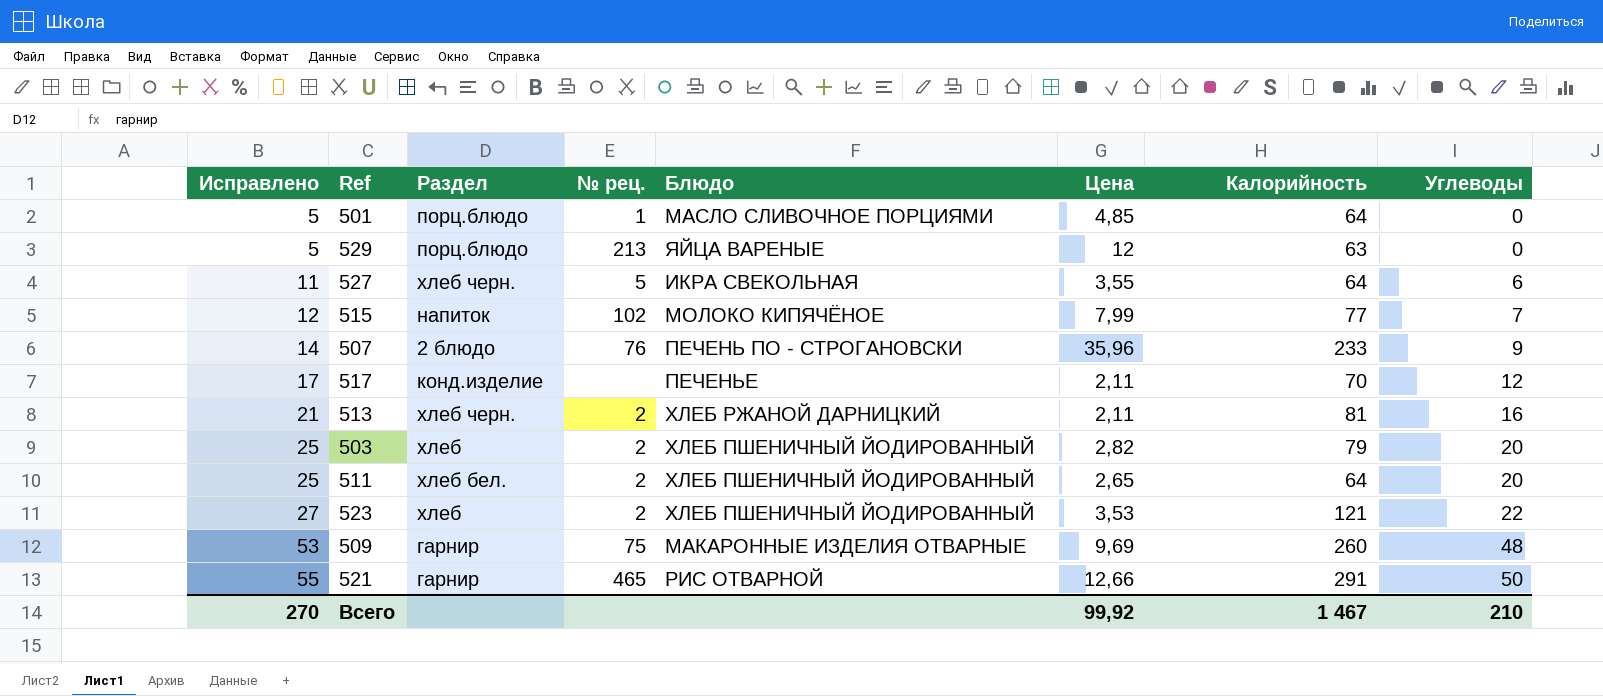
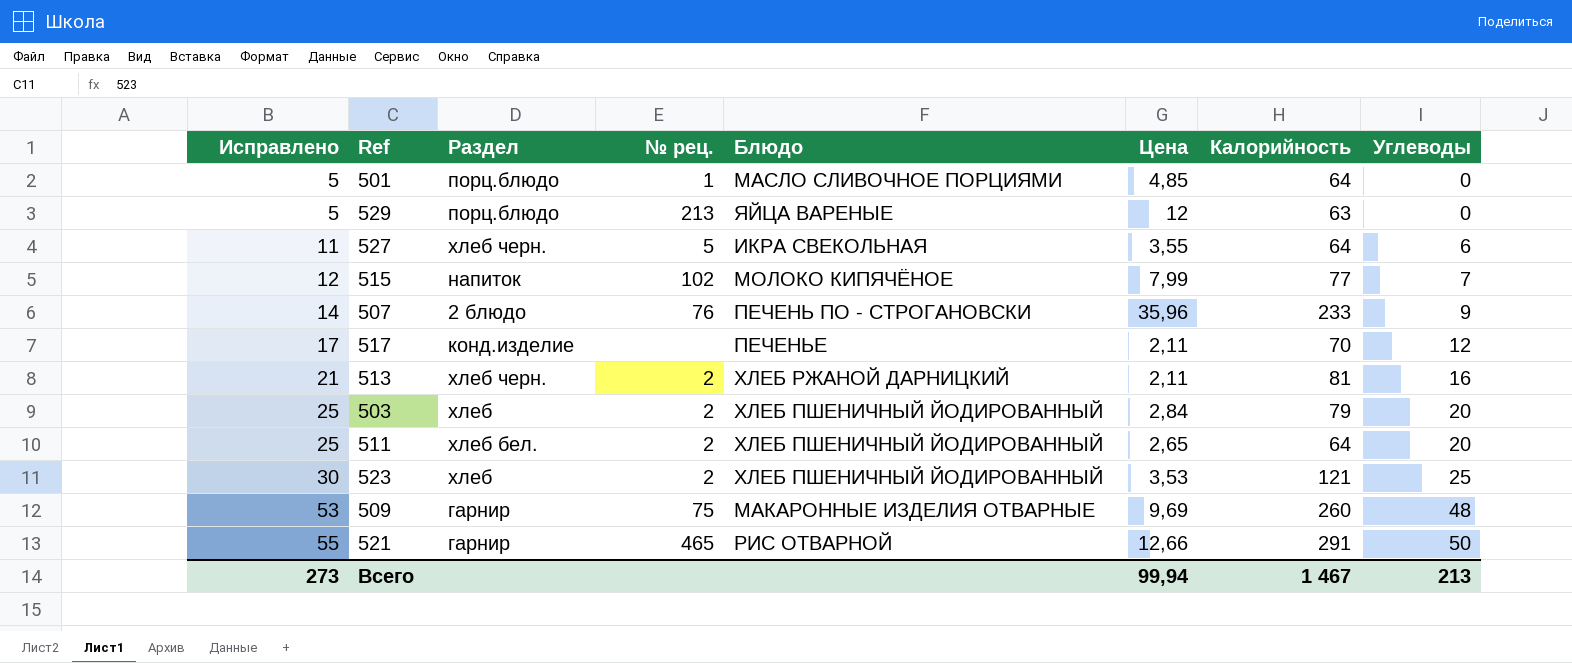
503 | Цена: 2,82 -> 2,84
523 | Исправлено: 27 -> 30
523 | Углеводы: 22 -> 25
Всего | Исправлено: 270 -> 273
Всего | Цена: 99,92 -> 99,94
Всего | Углеводы: 210 -> 213

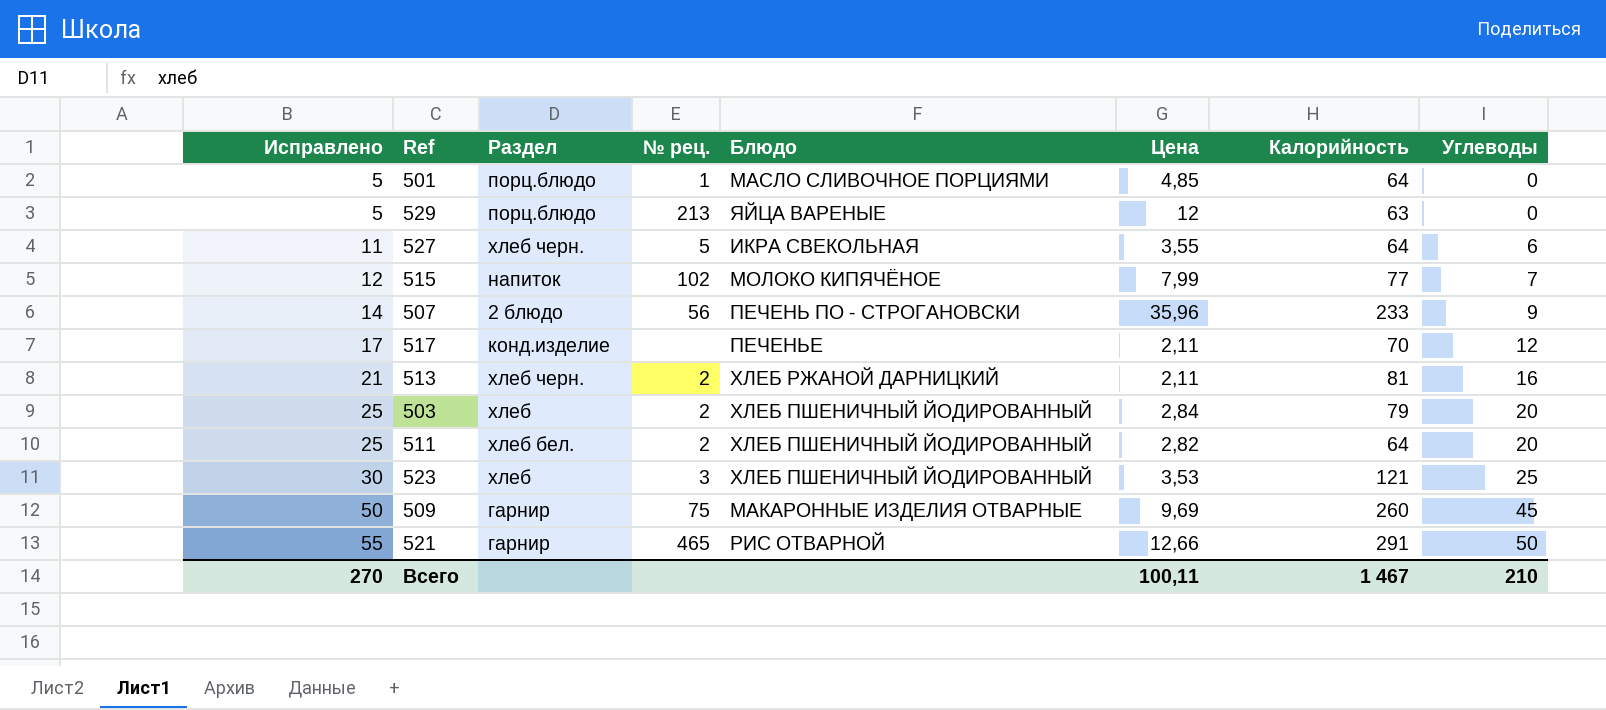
507 | № рец.: 76 -> 56
511 | Цена: 2,65 -> 2,82
523 | № рец.: 2 -> 3
509 | Исправлено: 53 -> 50
509 | Углеводы: 48 -> 45
Всего | Исправлено: 273 -> 270
Всего | Цена: 99,94 -> 100,11
Всего | Углеводы: 213 -> 210

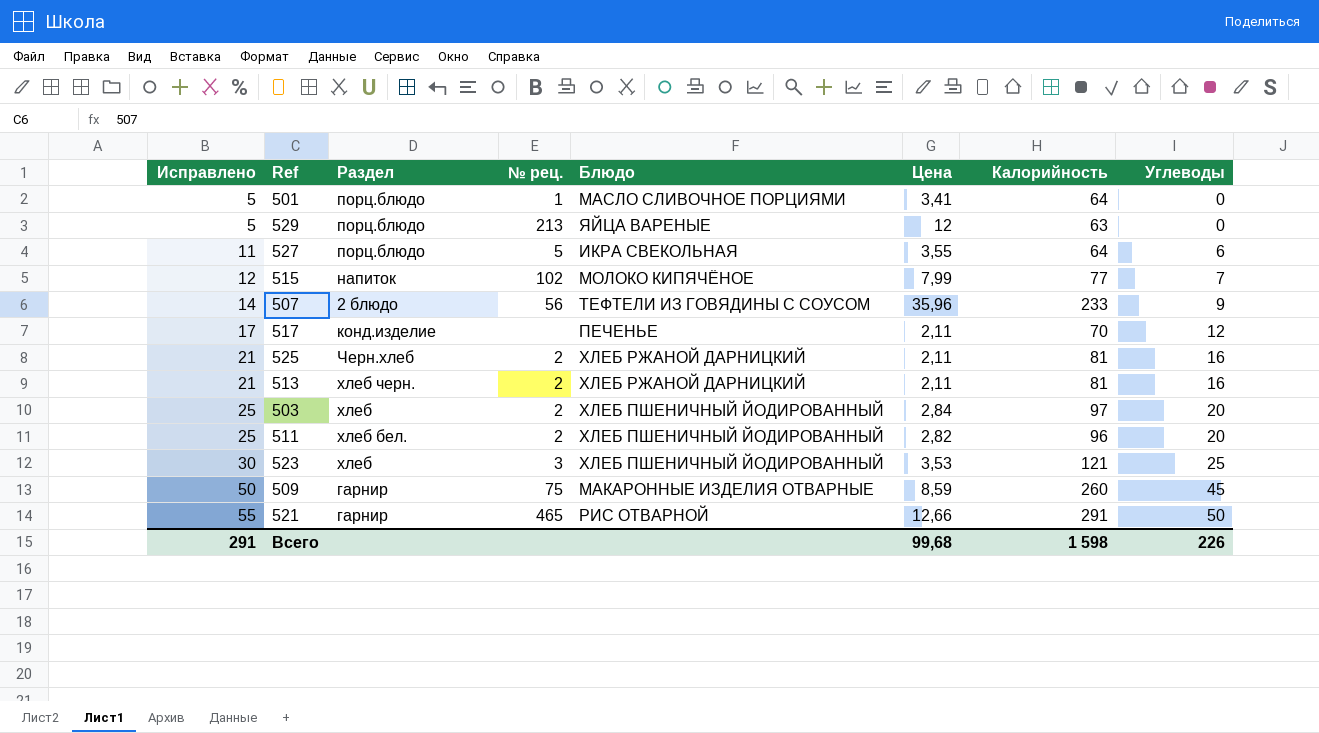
501 | Цена: 4,85 -> 3,41
527 | Раздел: хлеб черн. -> порц.блюдо
507 | Блюдо: ПЕЧЕНЬ ПО - СТРОГАНОВСКИ -> ТЕФТЕЛИ ИЗ ГОВЯДИНЫ С СОУСОМ
row 525: none -> 21 | Черн.хлеб | 2 | ХЛЕБ РЖАНОЙ ДАРНИЦКИЙ | 2,11 | 81 | 16
503 | Калорийность: 79 -> 97
511 | Калорийность: 64 -> 96
509 | Цена: 9,69 -> 8,59
Всего | Исправлено: 270 -> 291
Всего | Цена: 100,11 -> 99,68
Всего | Калорийность: 1 467 -> 1 598
Всего | Углеводы: 210 -> 226

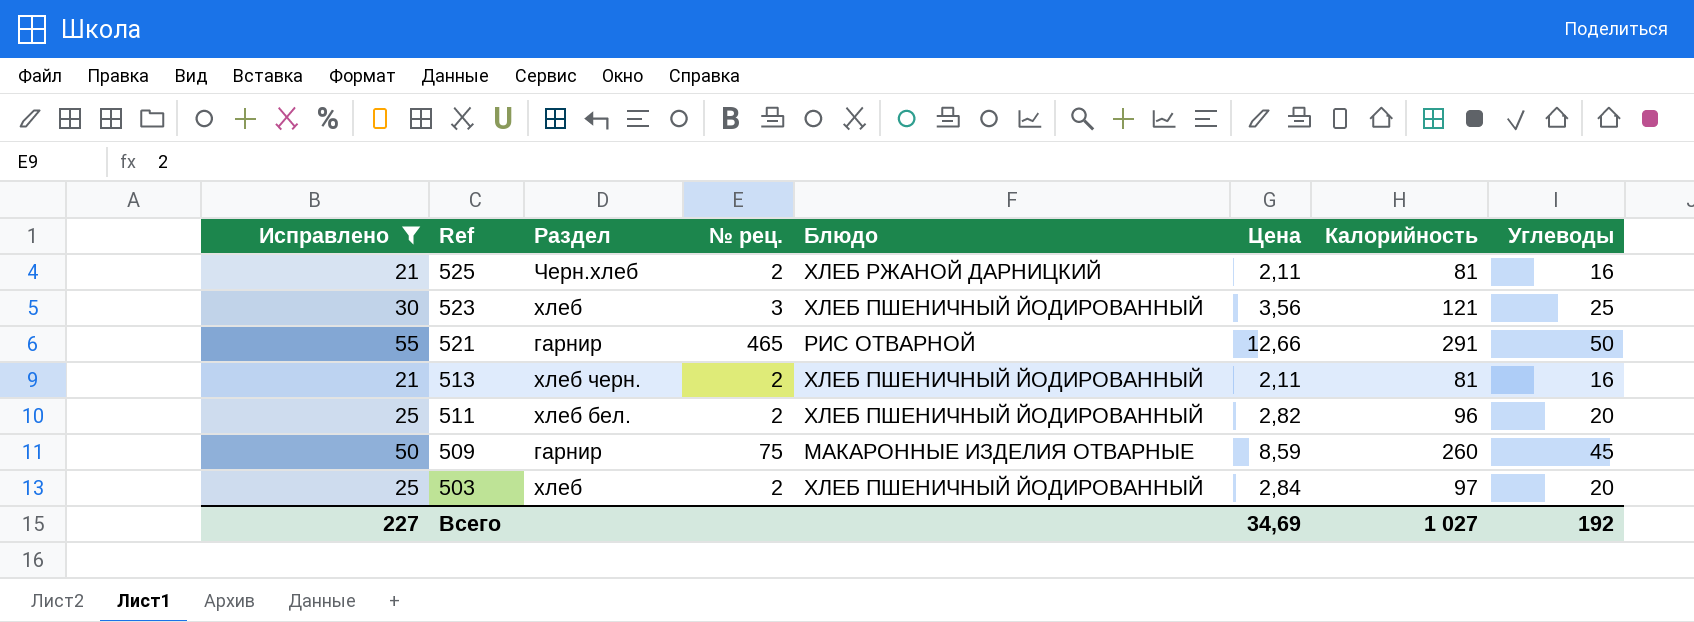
filter: none -> Исправлено >= 21
row order: Исправлено ascending -> Ref descending
523 | Цена: 3,53 -> 3,56
513 | Блюдо: ХЛЕБ РЖАНОЙ ДАРНИЦКИЙ -> ХЛЕБ ПШЕНИЧНЫЙ ЙОДИРОВАННЫЙ
Всего | Исправлено: 291 -> 227
Всего | Цена: 99,68 -> 34,69
Всего | Калорийность: 1 598 -> 1 027
Всего | Углеводы: 226 -> 192

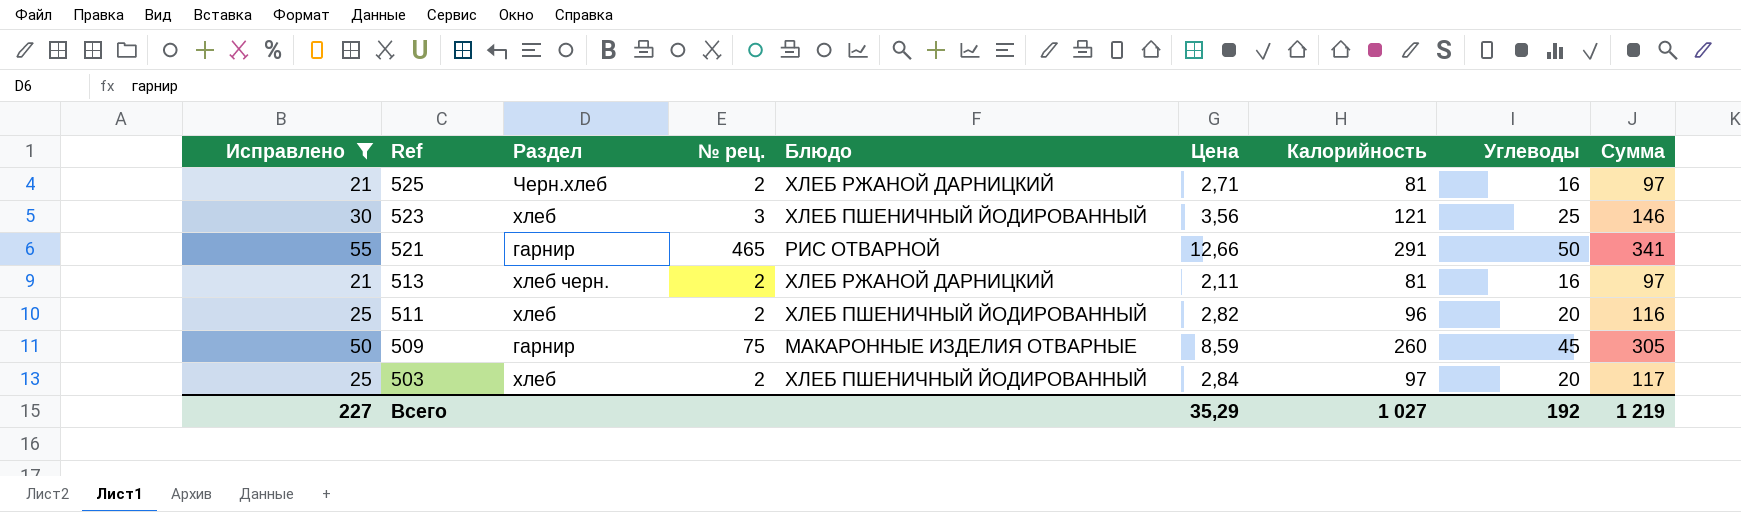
column Сумма | formula: none -> [Калорийность] + [Углеводы]
525 | Цена: 2,11 -> 2,71
513 | Блюдо: ХЛЕБ ПШЕНИЧНЫЙ ЙОДИРОВАННЫЙ -> ХЛЕБ РЖАНОЙ ДАРНИЦКИЙ
511 | Раздел: хлеб бел. -> хлеб
Всего | Цена: 34,69 -> 35,29

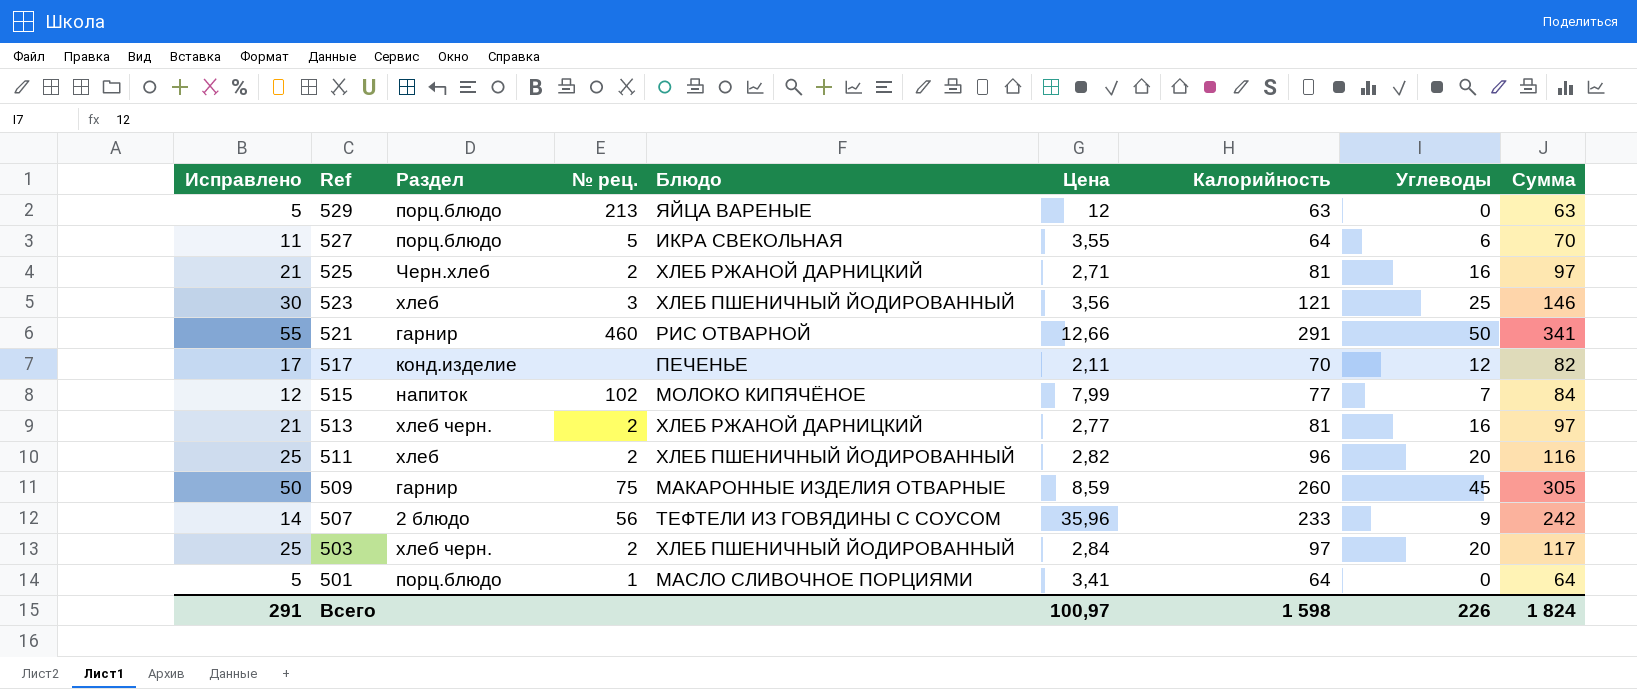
filter: Исправлено >= 21 -> none
521 | № рец.: 465 -> 460
513 | Цена: 2,11 -> 2,77
503 | Раздел: хлеб -> хлеб черн.
Всего | Исправлено: 227 -> 291
Всего | Цена: 35,29 -> 100,97
Всего | Калорийность: 1 027 -> 1 598
Всего | Углеводы: 192 -> 226
Всего | Сумма: 1 219 -> 1 824

